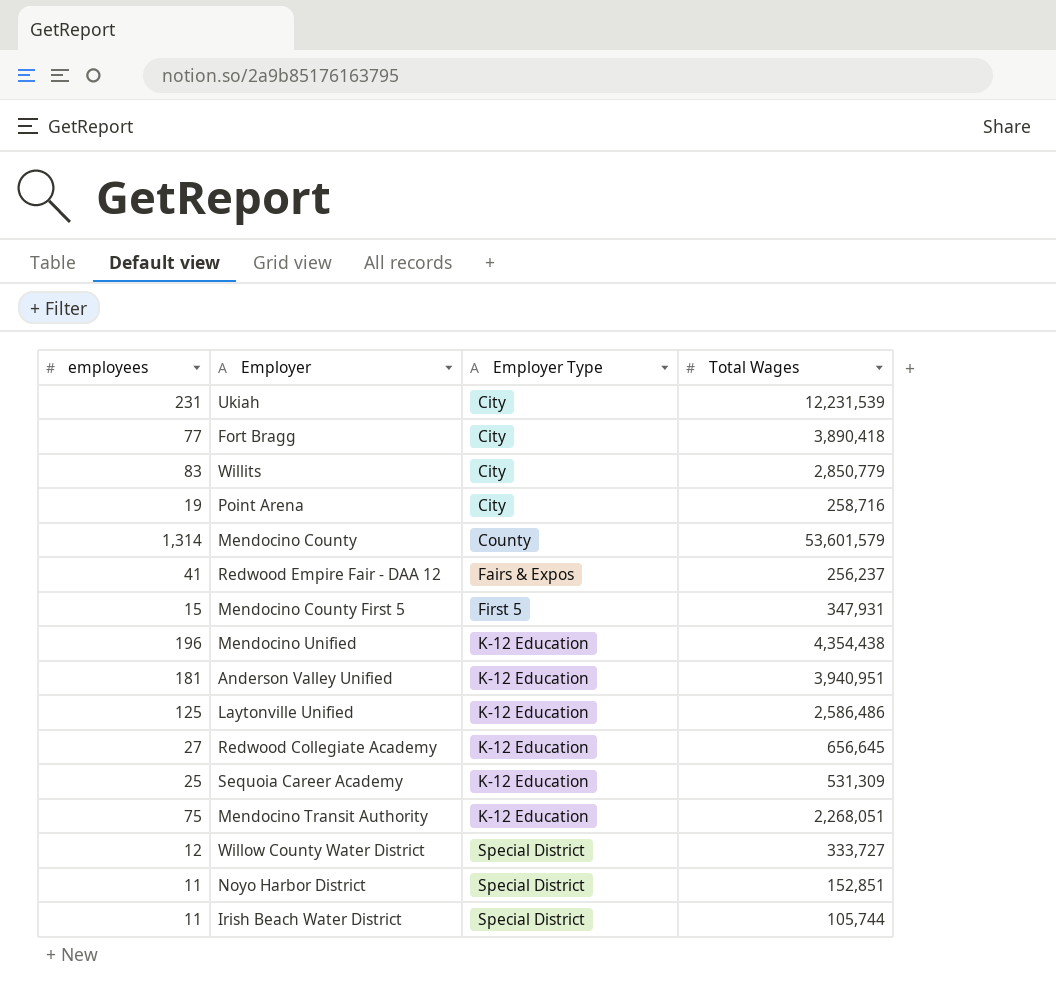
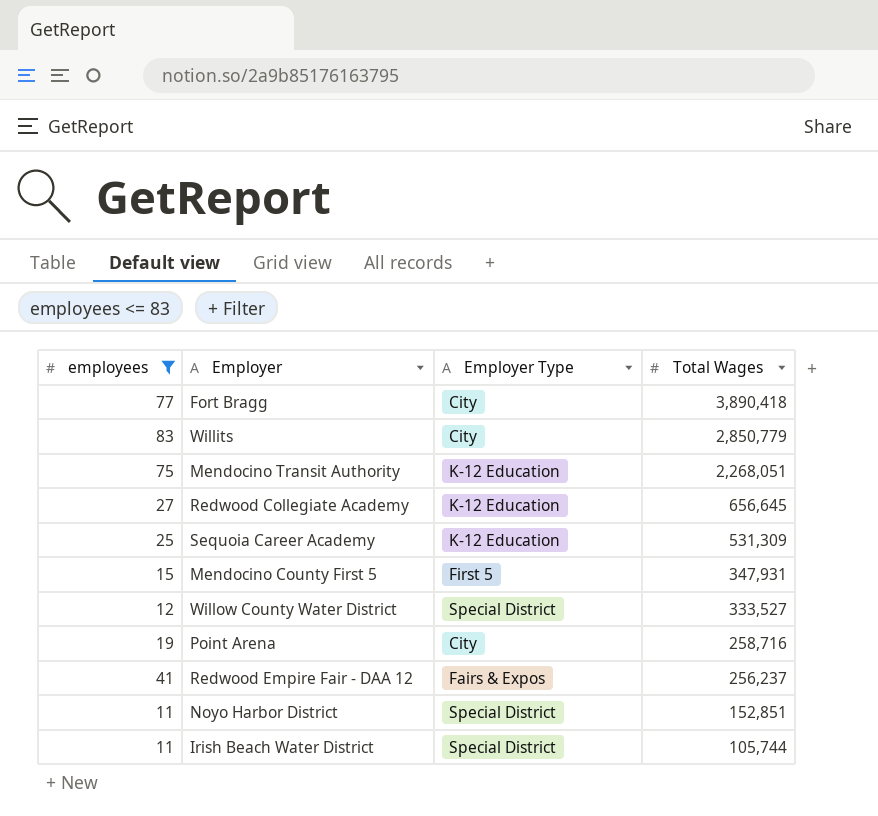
filter: none -> employees <= 83
row order: Employer Type ascending -> Total Wages descending
Willow County Water District | Total Wages: 333,727 -> 333,527

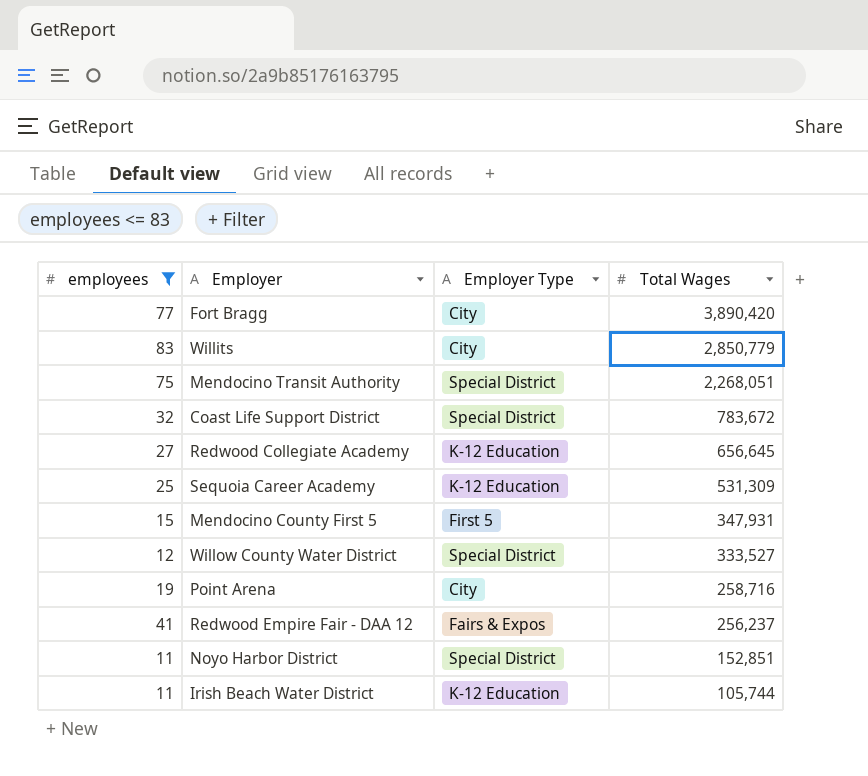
Fort Bragg | Total Wages: 3,890,418 -> 3,890,420
Mendocino Transit Authority | Employer Type: K-12 Education -> Special District
row Coast Life Support District: none -> 32 | Special District | 783,672
Irish Beach Water District | Employer Type: Special District -> K-12 Education

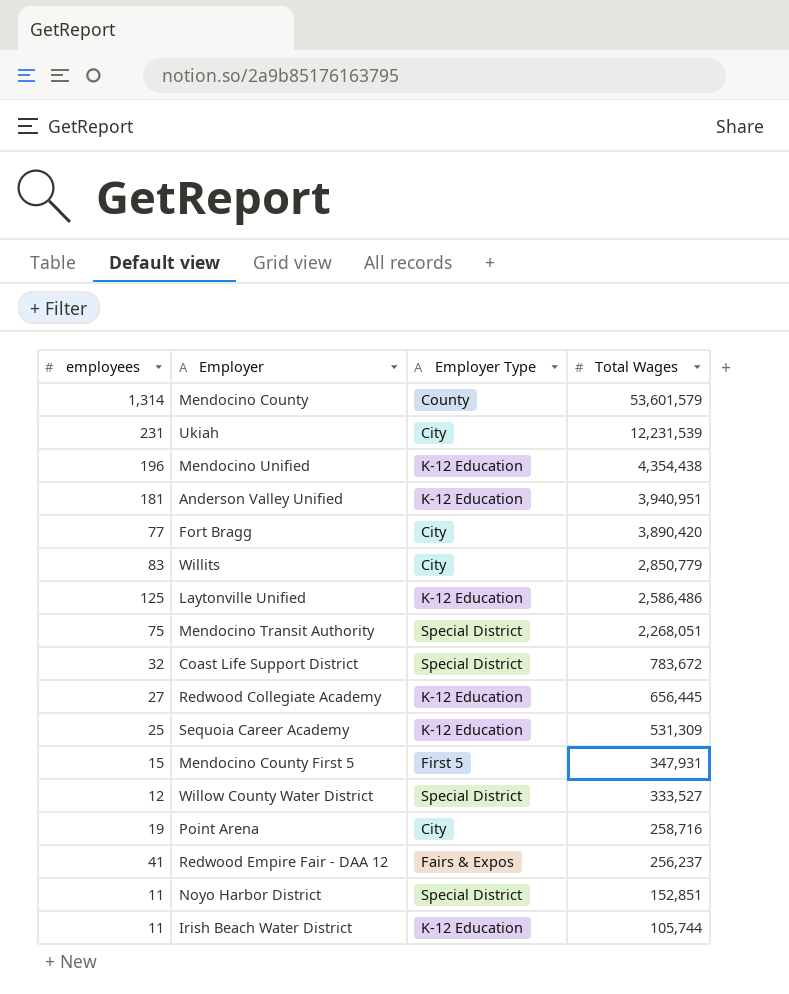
filter: employees <= 83 -> none
Redwood Collegiate Academy | Total Wages: 656,645 -> 656,445

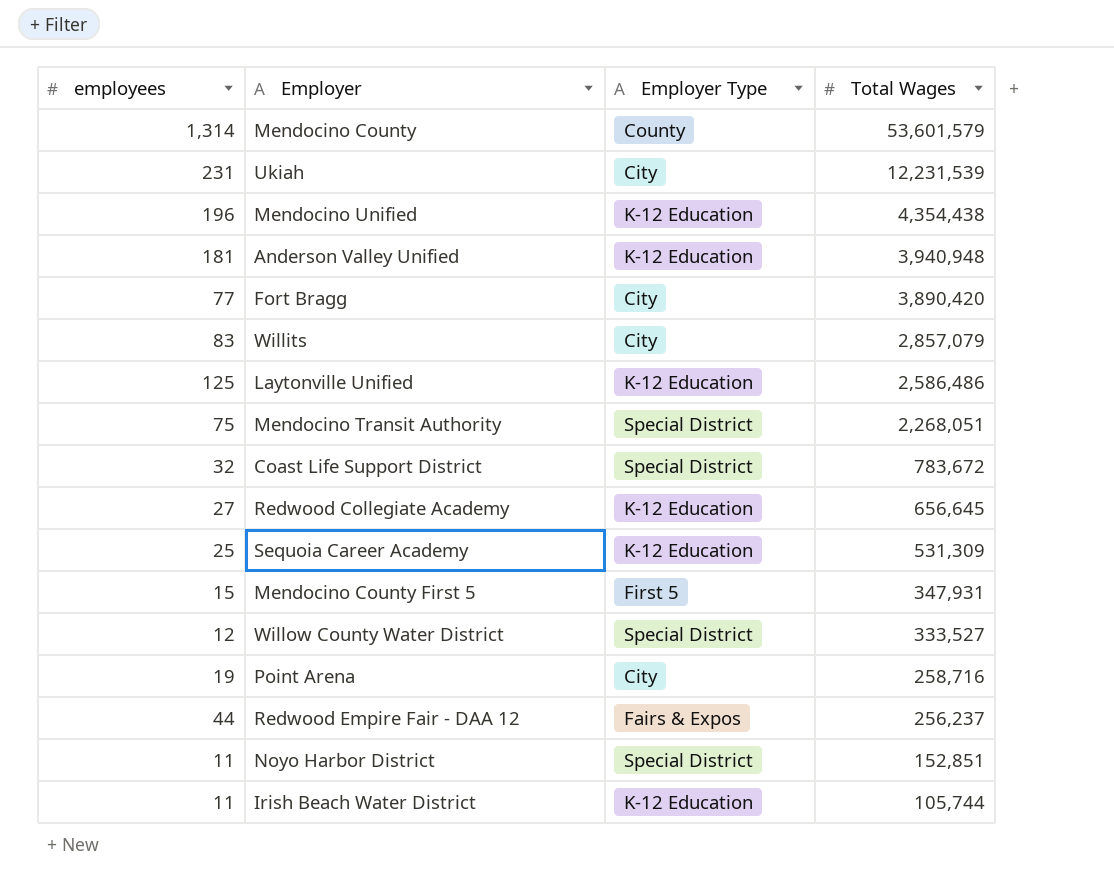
Anderson Valley Unified | Total Wages: 3,940,951 -> 3,940,948
Willits | Total Wages: 2,850,779 -> 2,857,079
Redwood Collegiate Academy | Total Wages: 656,445 -> 656,645
Redwood Empire Fair - DAA 12 | employees: 41 -> 44

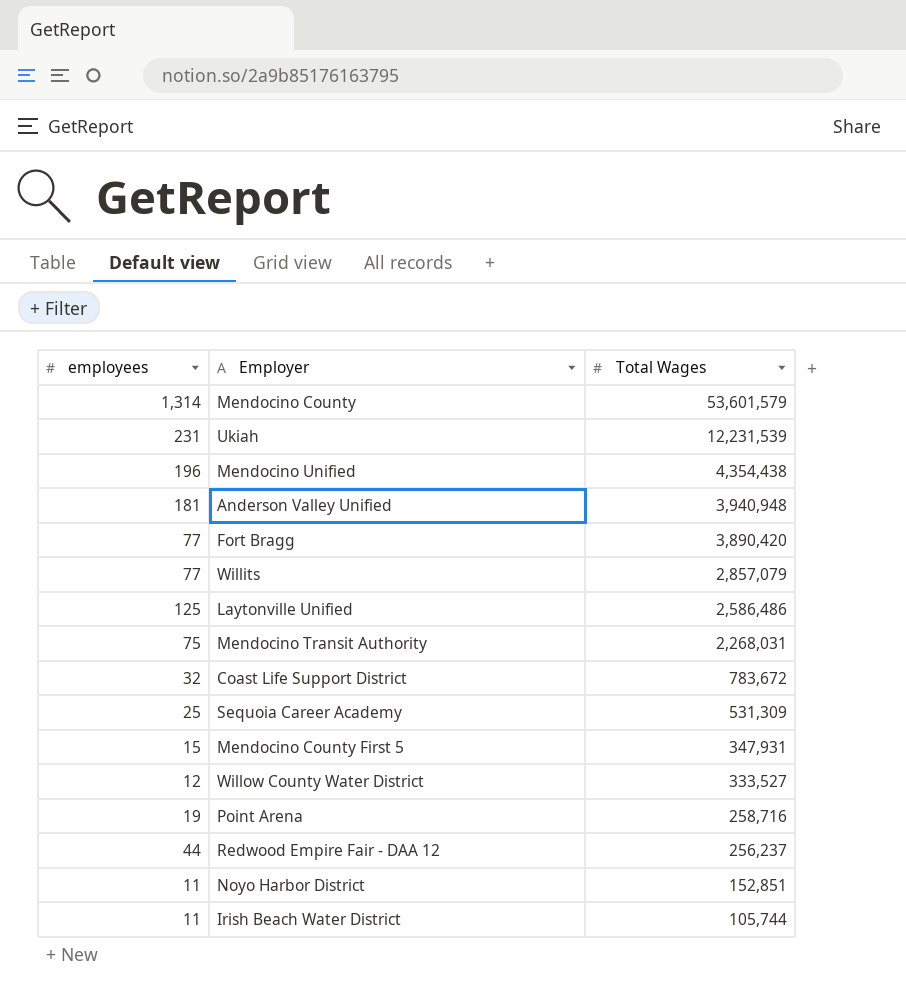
column Employer Type | position: 3 -> none
row Redwood Collegiate Academy: 27 | K-12 Education | 656,645 -> none
Willits | employees: 83 -> 77
Mendocino Transit Authority | Total Wages: 2,268,051 -> 2,268,031

